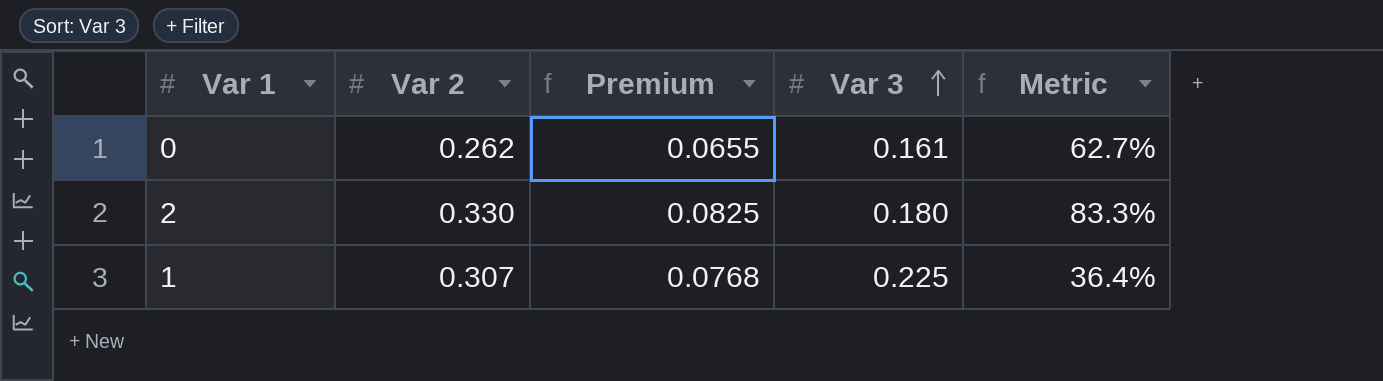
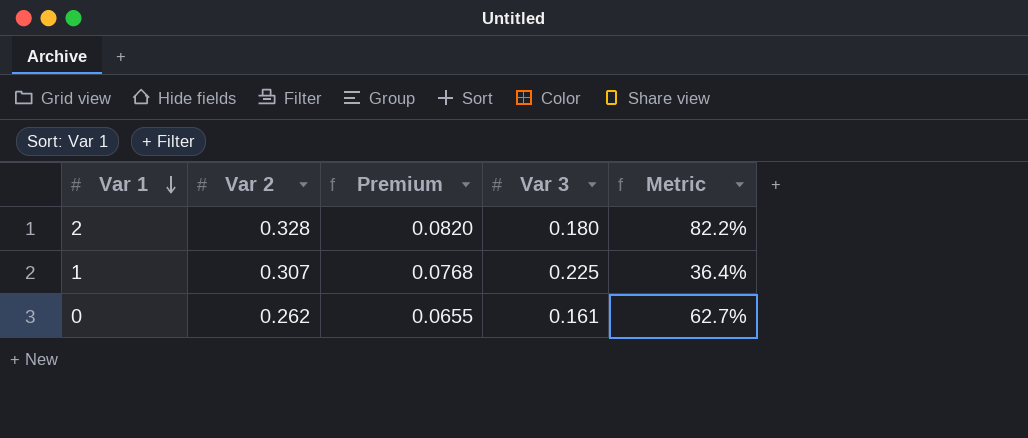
row order: Var 3 ascending -> Var 1 descending
2 | Var 2: 0.330 -> 0.328
2 | Premium: 0.0825 -> 0.0820
2 | Metric: 83.3% -> 82.2%

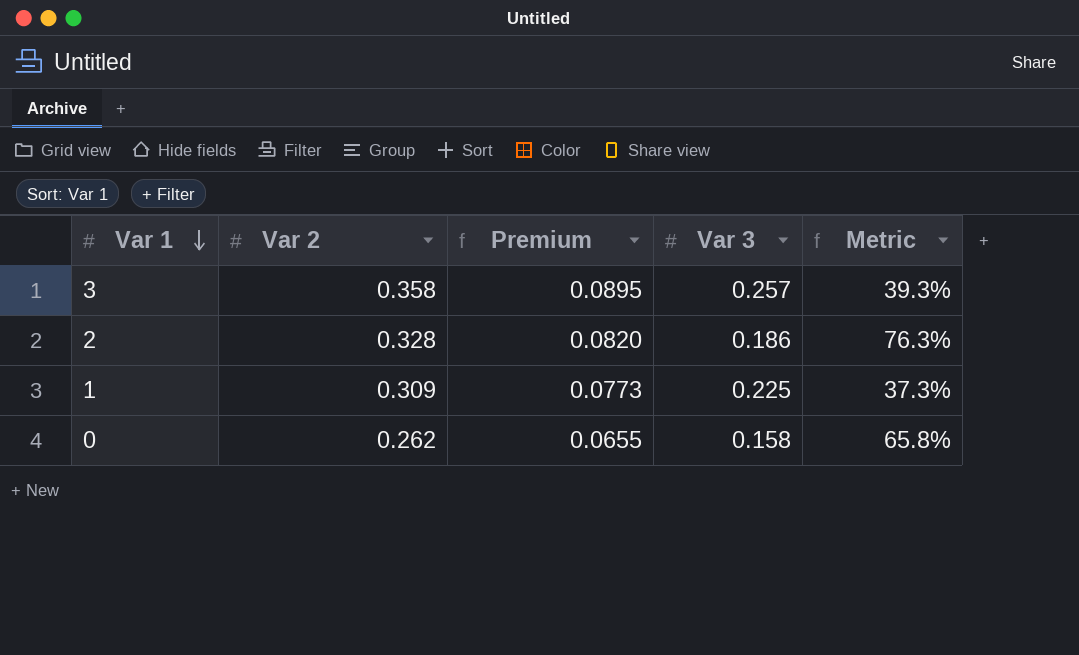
row 3: none -> 0.358 | 0.0895 | 0.257 | 39.3%
2 | Var 3: 0.180 -> 0.186
2 | Metric: 82.2% -> 76.3%
1 | Var 2: 0.307 -> 0.309
1 | Premium: 0.0768 -> 0.0773
1 | Metric: 36.4% -> 37.3%
0 | Var 3: 0.161 -> 0.158
0 | Metric: 62.7% -> 65.8%

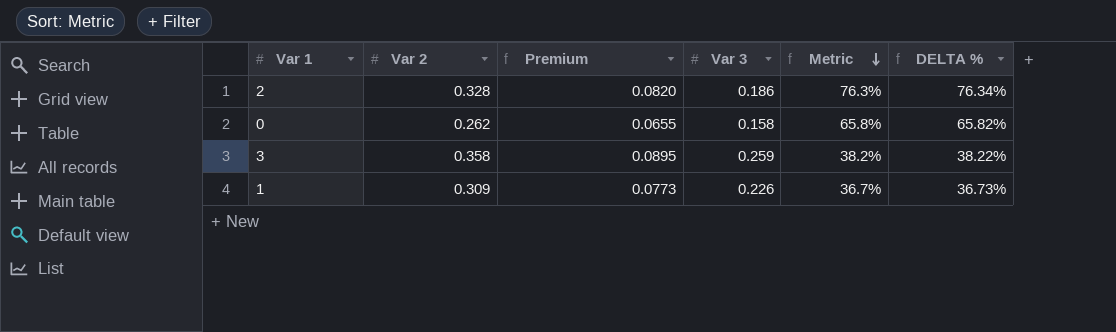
row order: Var 1 descending -> Metric descending
column DELTA % | formula: none -> ([Var 2] - [Var 3]) / [Var 3]
3 | Var 3: 0.257 -> 0.259
3 | Metric: 39.3% -> 38.2%
1 | Var 3: 0.225 -> 0.226
1 | Metric: 37.3% -> 36.7%

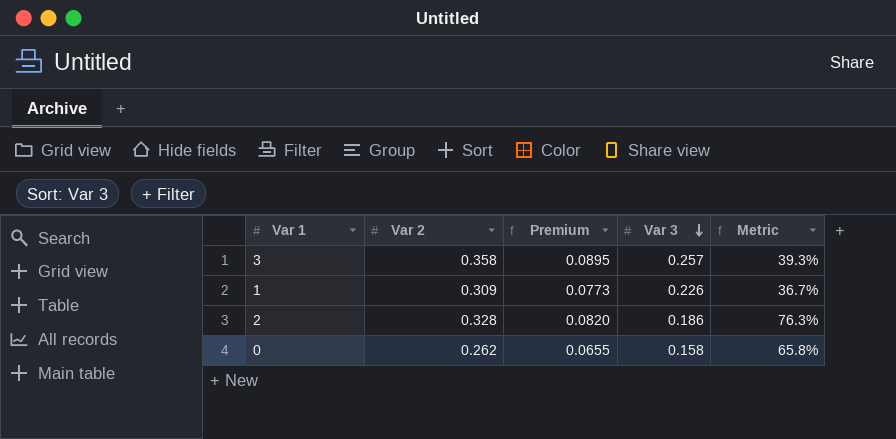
row order: Metric descending -> Var 3 descending
column DELTA % | formula: ([Var 2] - [Var 3]) / [Var 3] -> none
3 | Var 3: 0.259 -> 0.257
3 | Metric: 38.2% -> 39.3%

